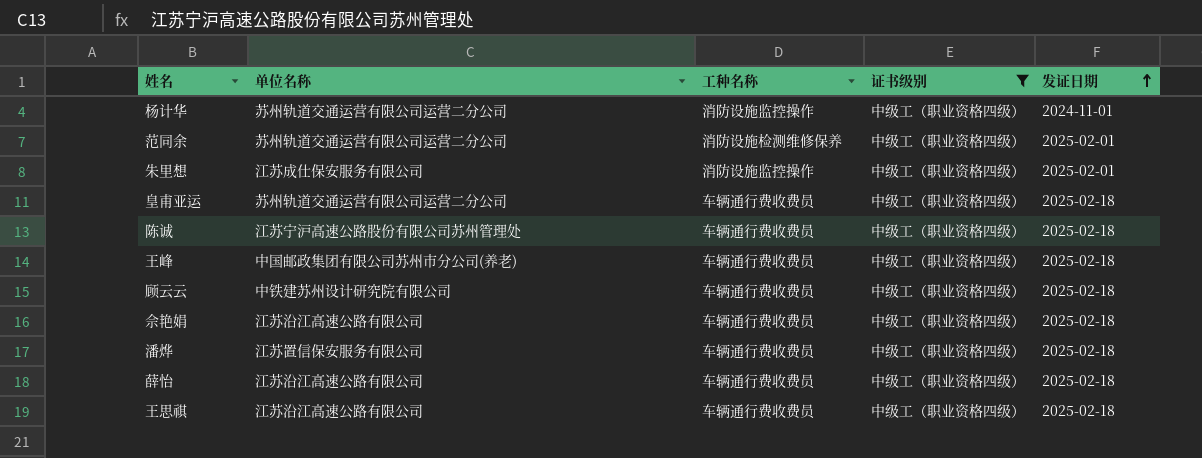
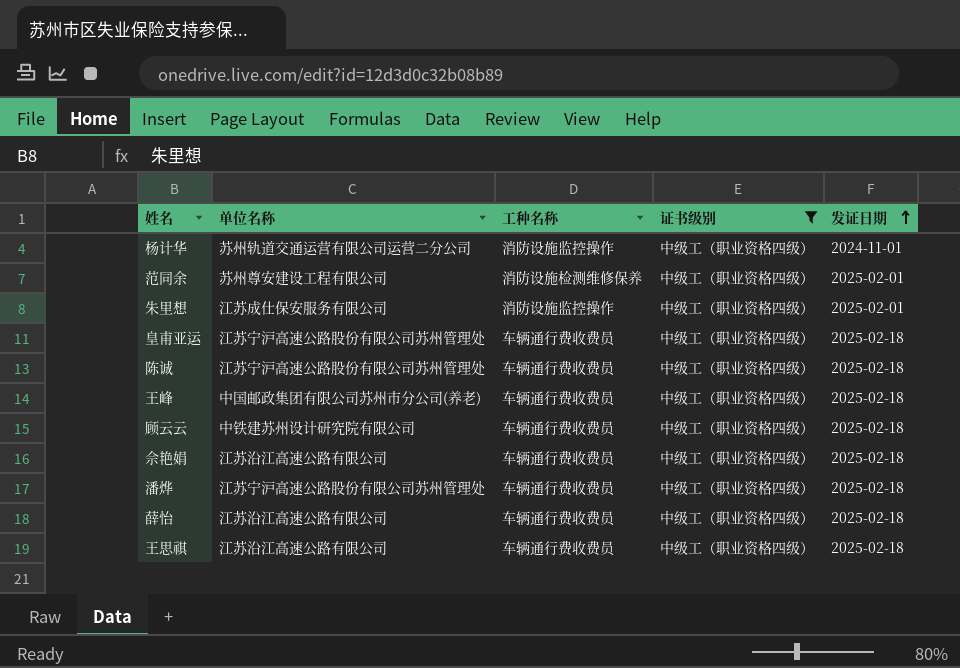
范同余 | 单位名称: 苏州轨道交通运营有限公司运营二分公司 -> 苏州尊安建设工程有限公司
皇甫亚运 | 单位名称: 苏州轨道交通运营有限公司运营二分公司 -> 江苏宁沪高速公路股份有限公司苏州管理处
潘烨 | 单位名称: 江苏置信保安服务有限公司 -> 江苏宁沪高速公路股份有限公司苏州管理处

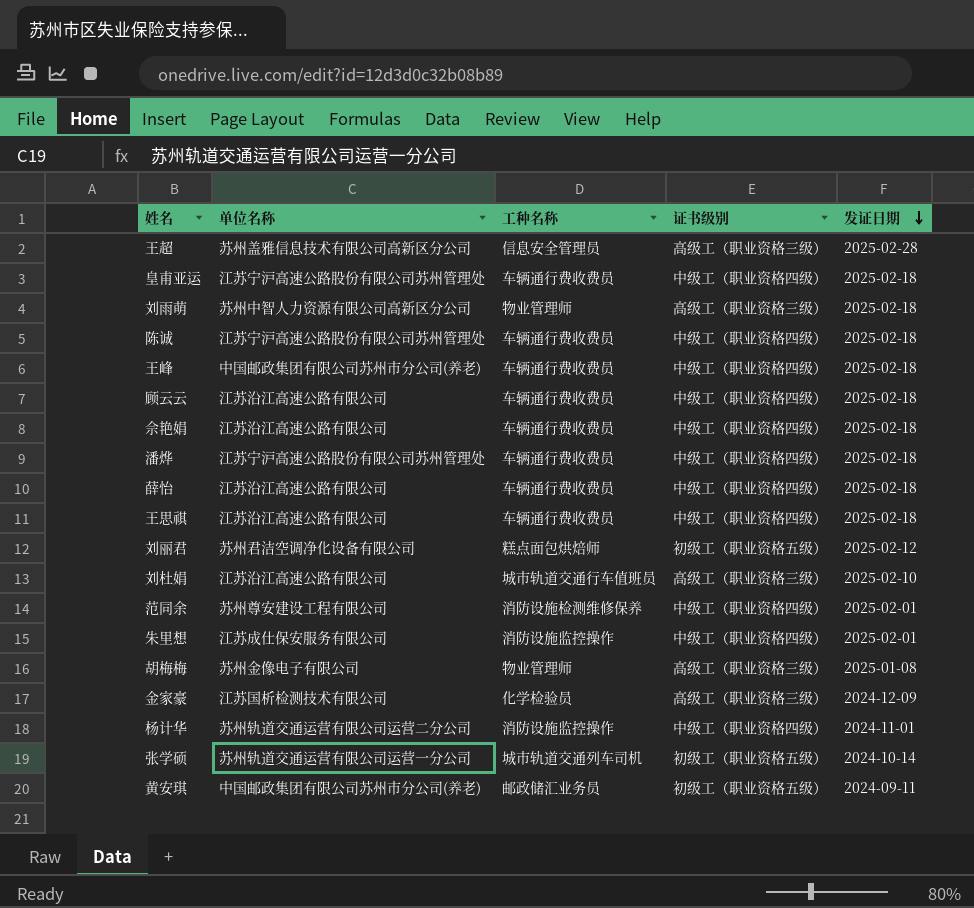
filter: 证书级别 = 中级工（职业资格四级） -> none
row order: 发证日期 ascending -> 发证日期 descending
顾云云 | 单位名称: 中铁建苏州设计研究院有限公司 -> 江苏沿江高速公路有限公司

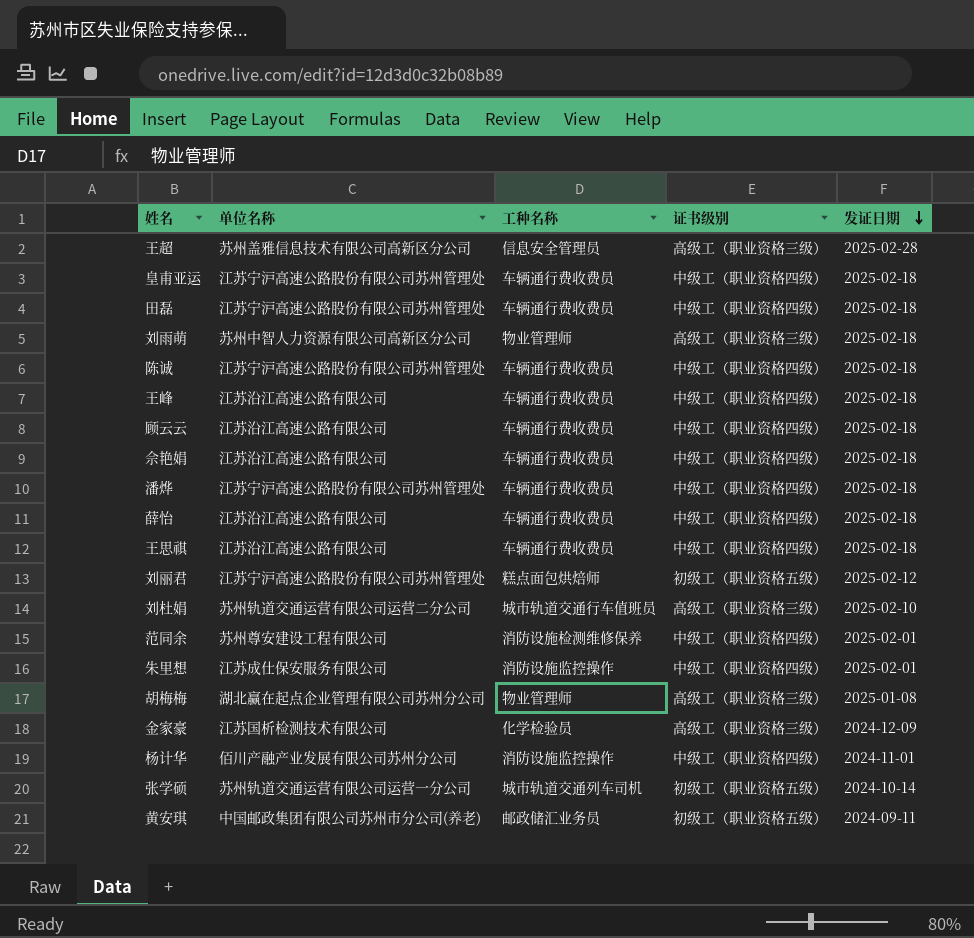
row 田磊: none -> 江苏宁沪高速公路股份有限公司苏州管理处 | 车辆通行费收费员 | 中级工（职业资格四级） | 2025-02-18
王峰 | 单位名称: 中国邮政集团有限公司苏州市分公司(养老) -> 江苏沿江高速公路有限公司
刘丽君 | 单位名称: 苏州君洁空调净化设备有限公司 -> 江苏宁沪高速公路股份有限公司苏州管理处
刘杜娟 | 单位名称: 江苏沿江高速公路有限公司 -> 苏州轨道交通运营有限公司运营二分公司
胡梅梅 | 单位名称: 苏州金像电子有限公司 -> 湖北赢在起点企业管理有限公司苏州分公司
杨计华 | 单位名称: 苏州轨道交通运营有限公司运营二分公司 -> 佰川产融产业发展有限公司苏州分公司

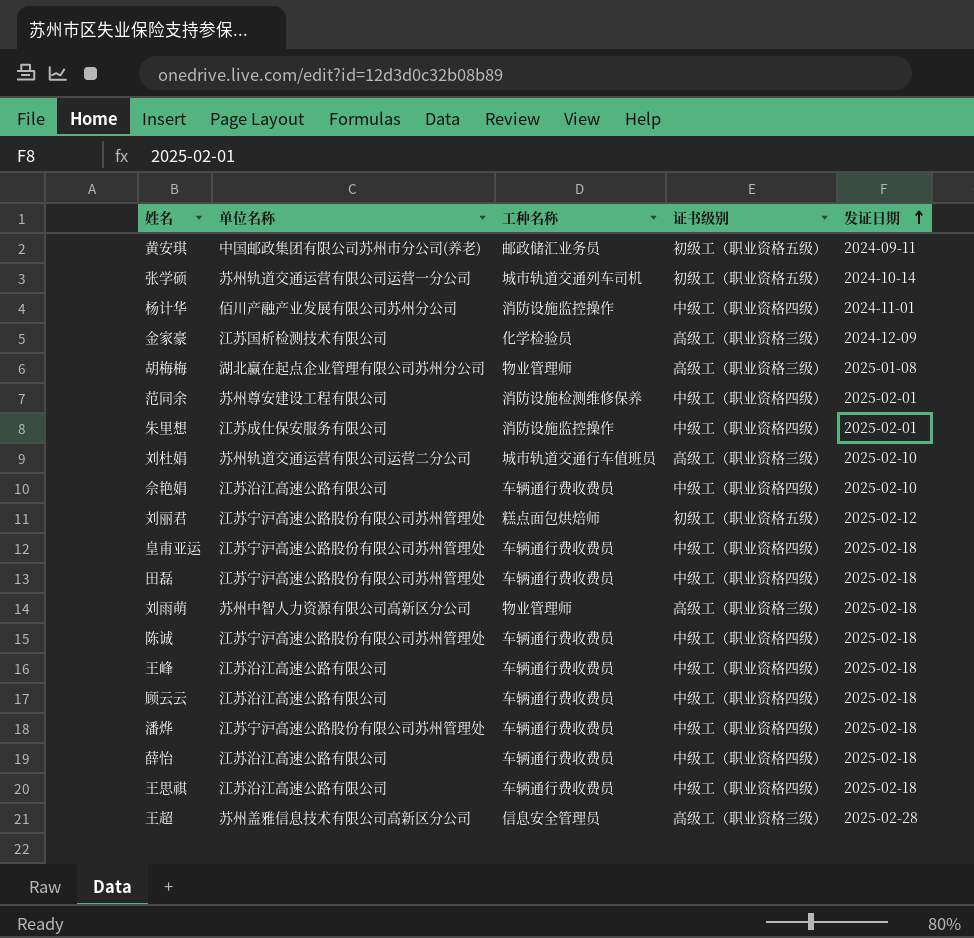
row order: 发证日期 descending -> 发证日期 ascending
佘艳娟 | 发证日期: 2025-02-18 -> 2025-02-10

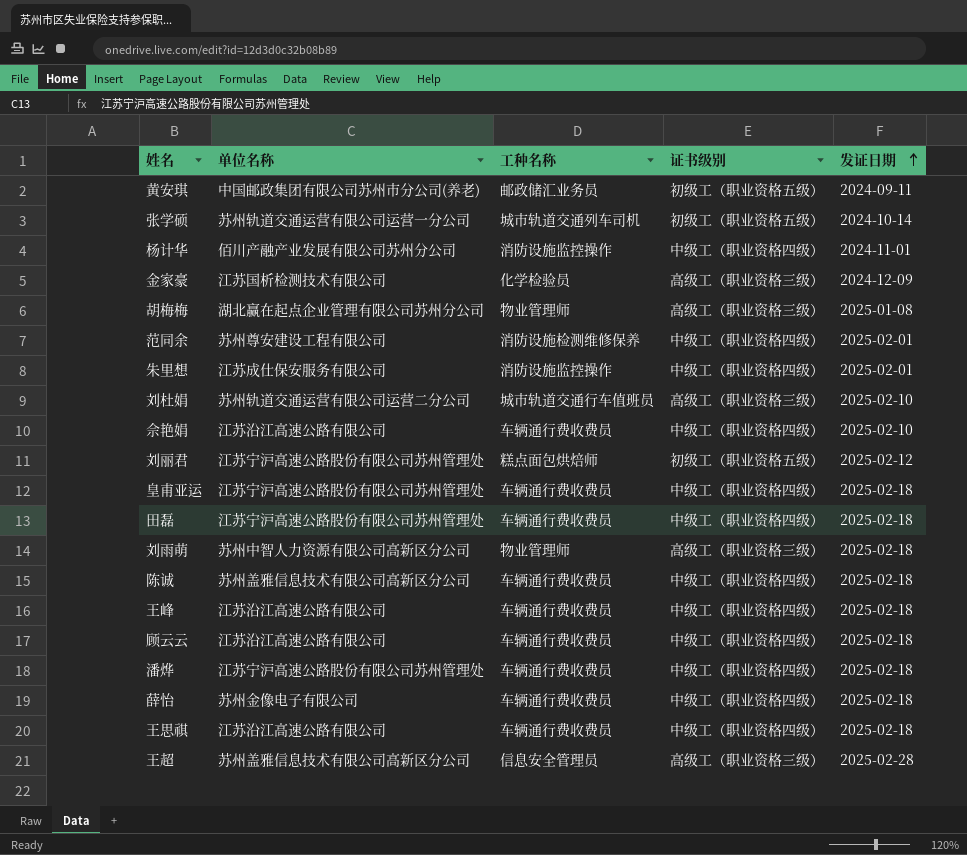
陈诚 | 单位名称: 江苏宁沪高速公路股份有限公司苏州管理处 -> 苏州盖雅信息技术有限公司高新区分公司
薛怡 | 单位名称: 江苏沿江高速公路有限公司 -> 苏州金像电子有限公司

